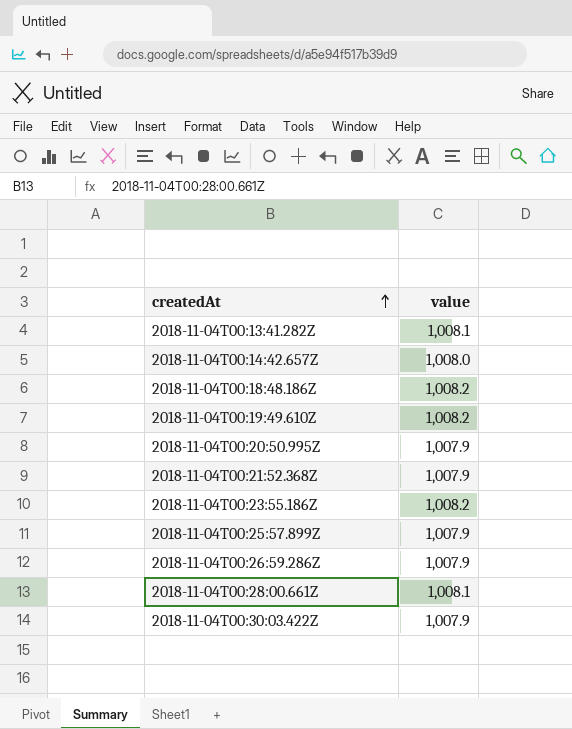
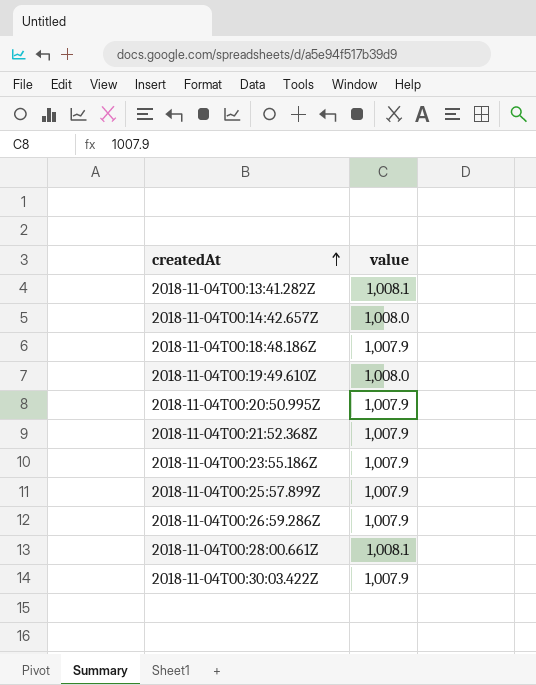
2018-11-04T00:18:48.186Z | value: 1,008.2 -> 1,007.9
2018-11-04T00:19:49.610Z | value: 1,008.2 -> 1,008.0
2018-11-04T00:23:55.186Z | value: 1,008.2 -> 1,007.9

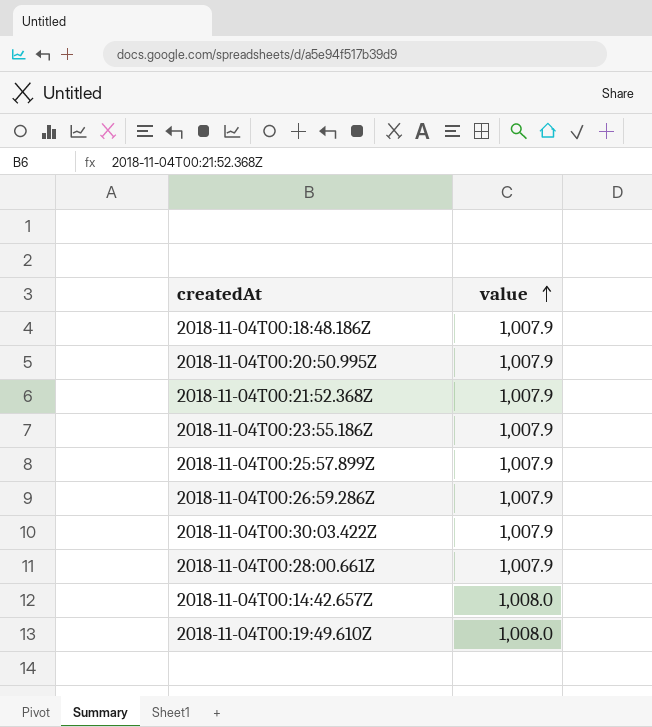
row order: createdAt ascending -> value ascending
row 2018-11-04T00:13:41.282Z: 1,008.1 -> none
2018-11-04T00:28:00.661Z | value: 1,008.1 -> 1,007.9

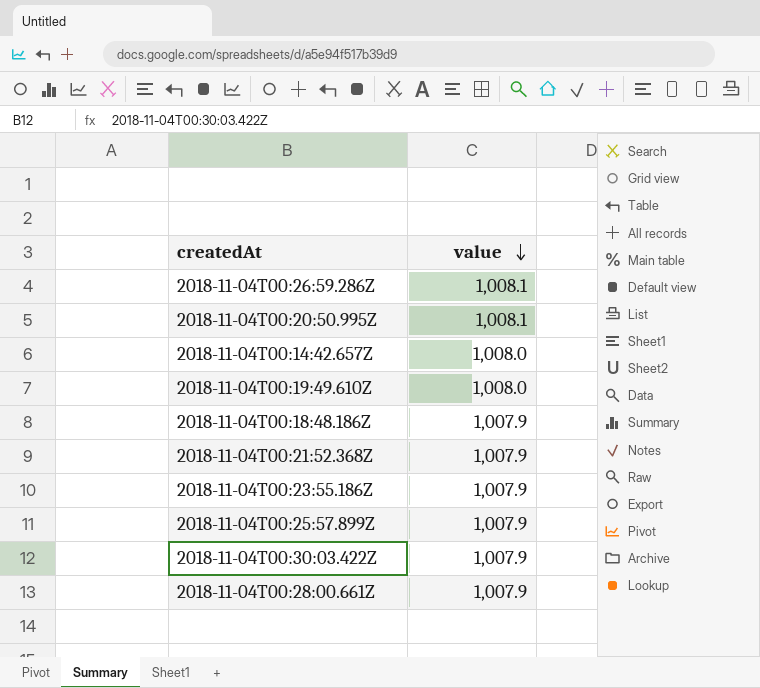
row order: value ascending -> value descending
2018-11-04T00:26:59.286Z | value: 1,007.9 -> 1,008.1
2018-11-04T00:20:50.995Z | value: 1,007.9 -> 1,008.1

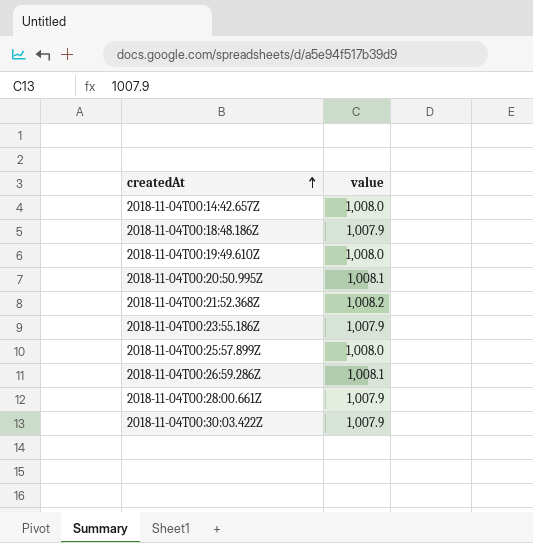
row order: value descending -> createdAt ascending
2018-11-04T00:21:52.368Z | value: 1,007.9 -> 1,008.2
2018-11-04T00:25:57.899Z | value: 1,007.9 -> 1,008.0

